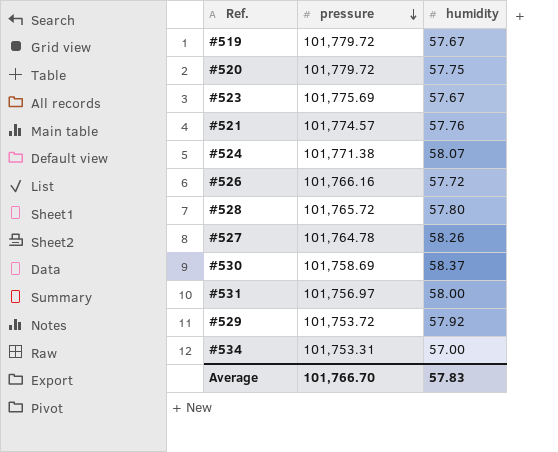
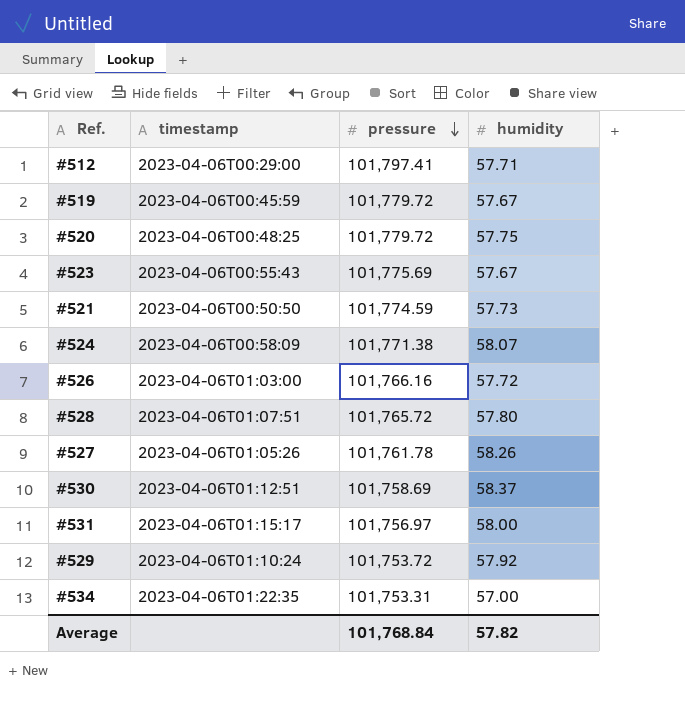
column timestamp | position: none -> 2
row #512: none -> 2023-04-06T00:29:00 | 101,797.41 | 57.71
#521 | pressure: 101,774.57 -> 101,774.59
#521 | humidity: 57.76 -> 57.73
#527 | pressure: 101,764.78 -> 101,761.78
Average | pressure: 101,766.70 -> 101,768.84
Average | humidity: 57.83 -> 57.82

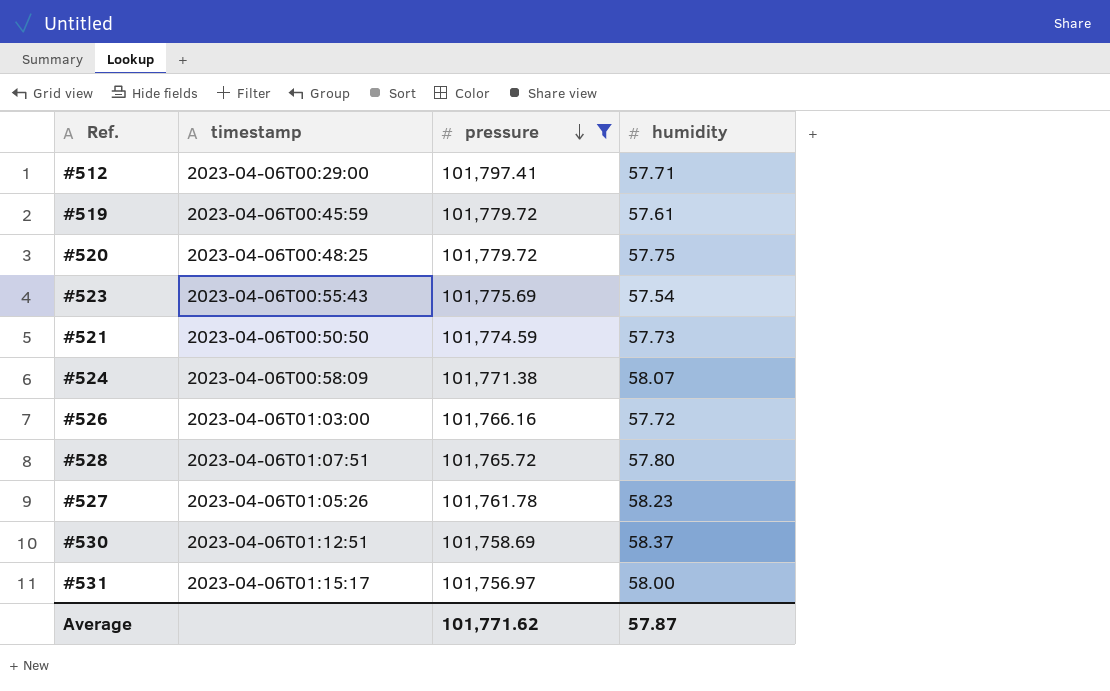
filter: none -> pressure >= 101,756.97
#519 | humidity: 57.67 -> 57.61
#523 | humidity: 57.67 -> 57.54
#527 | humidity: 58.26 -> 58.23
Average | pressure: 101,768.84 -> 101,771.62
Average | humidity: 57.82 -> 57.87

